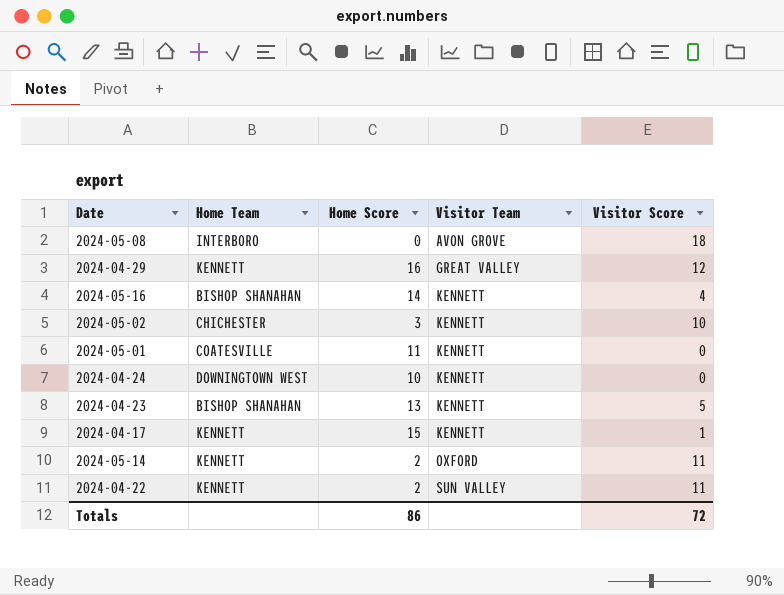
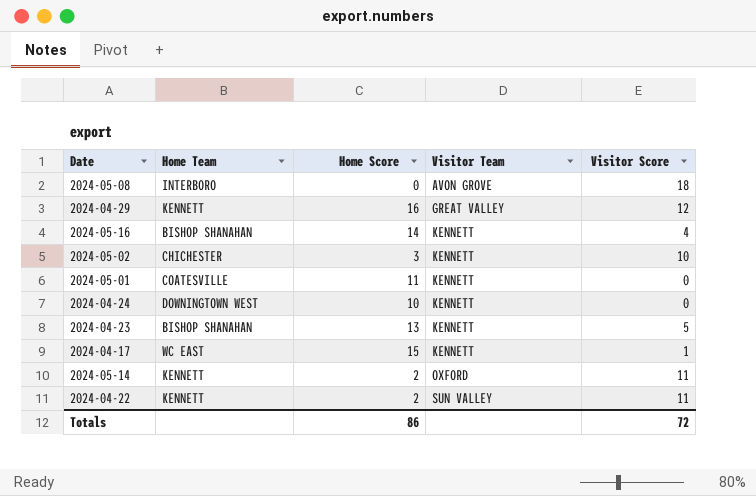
2024-04-17 | Home Team: KENNETT -> WC EAST

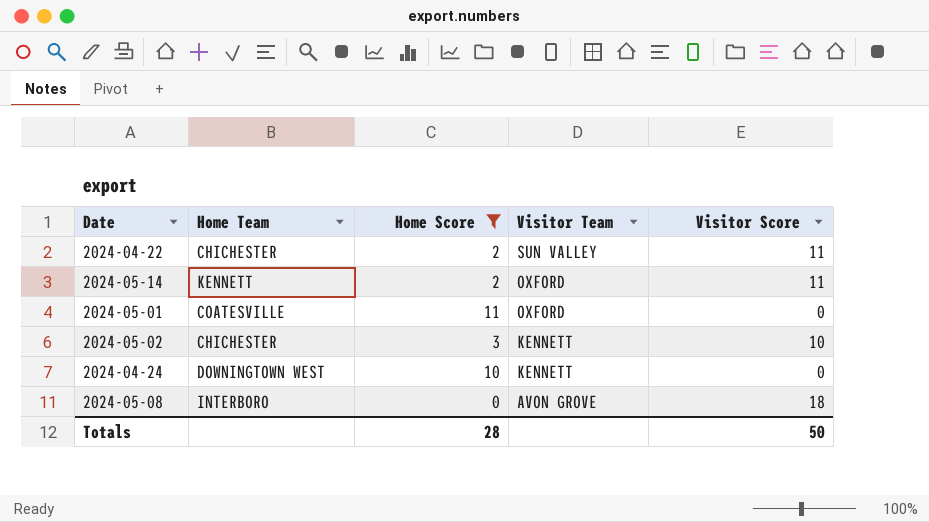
filter: none -> Home Score <= 11
row order: Visitor Team ascending -> Visitor Team descending
2024-04-22 | Home Team: KENNETT -> CHICHESTER
2024-05-01 | Visitor Team: KENNETT -> OXFORD
Totals | Home Score: 86 -> 28
Totals | Visitor Score: 72 -> 50

